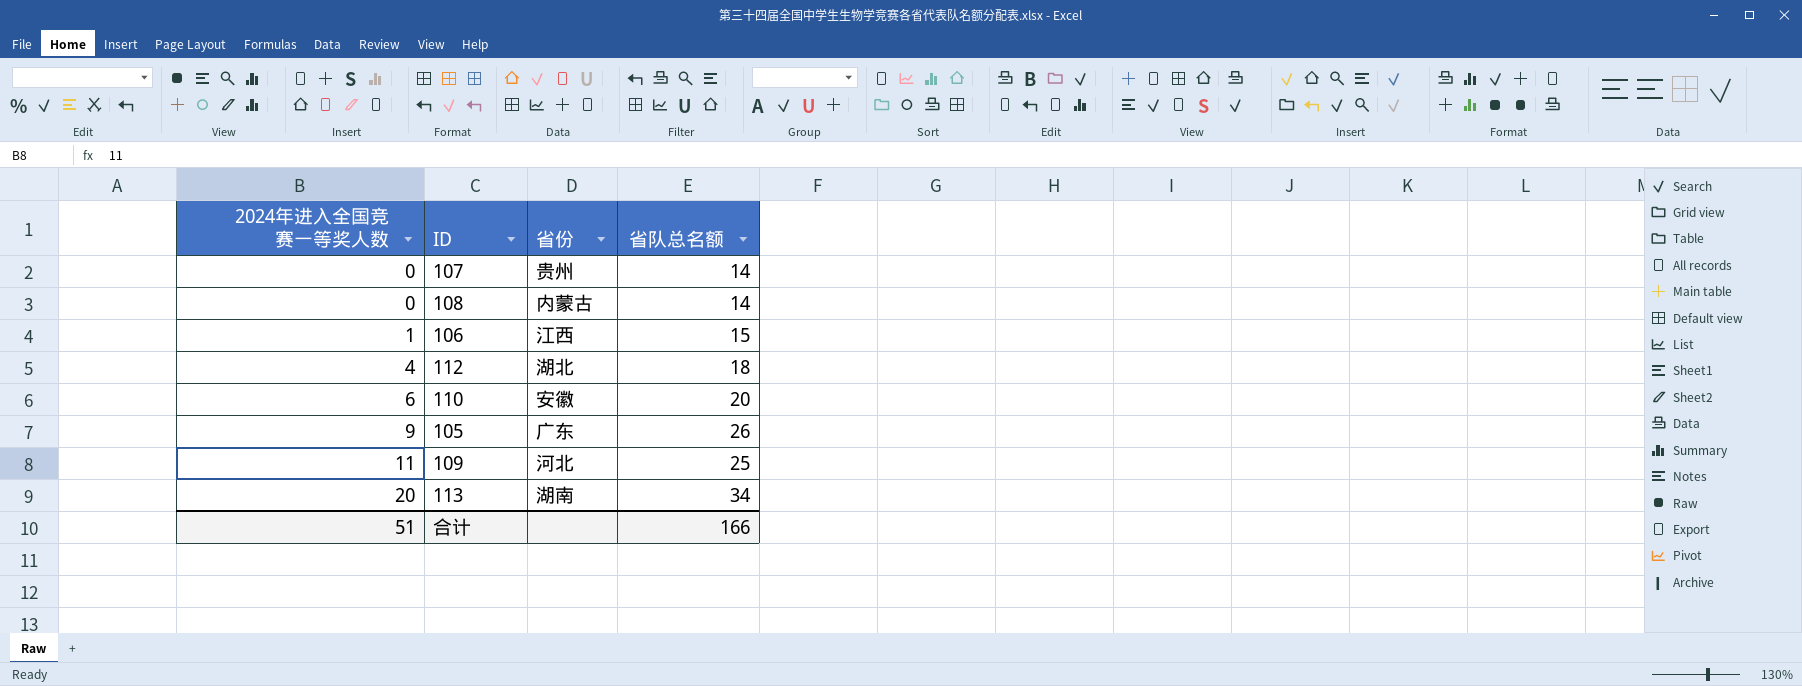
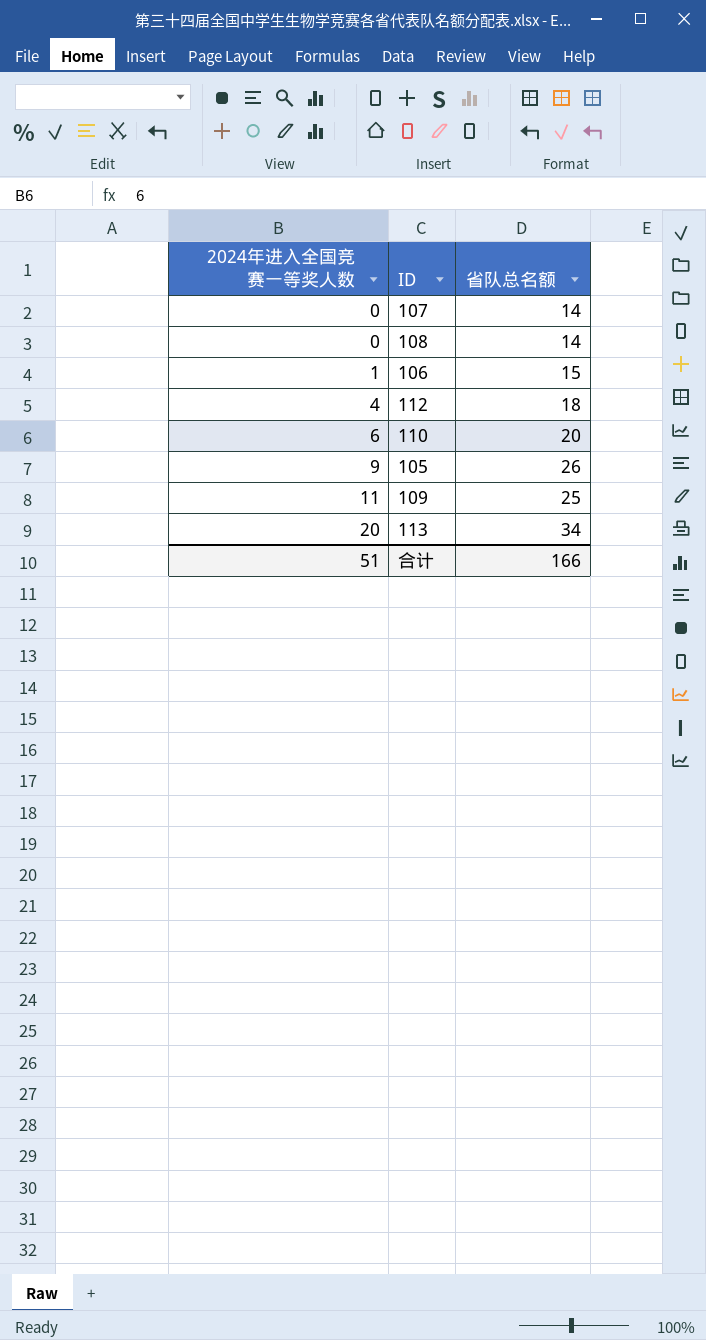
column 省份 | position: 3 -> none

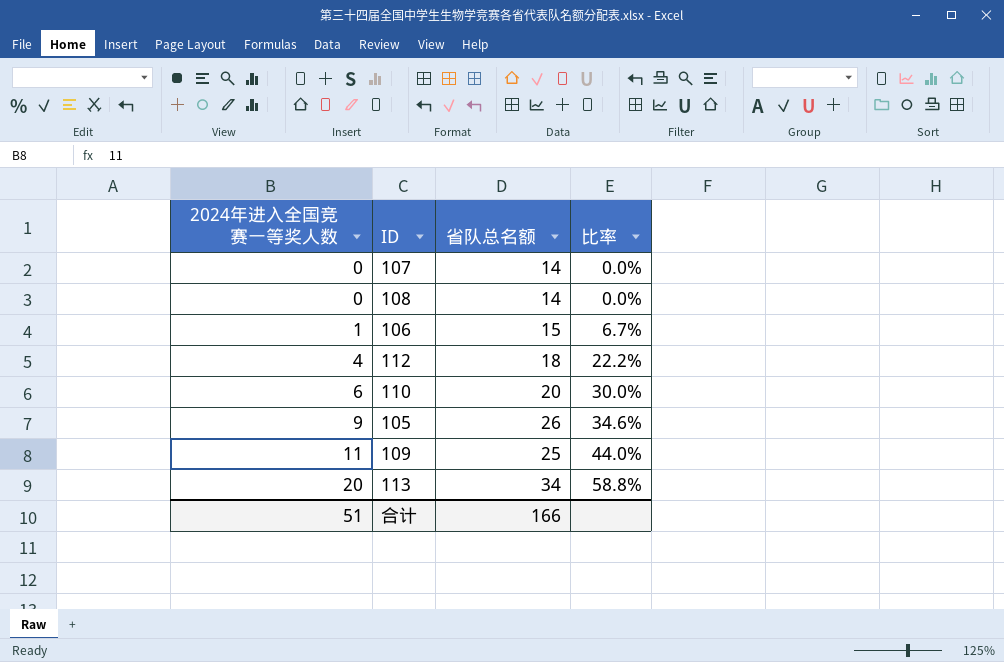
column 比率 | formula: none -> [2024年进入全国竞赛一等奖人数] / [省队总名额]

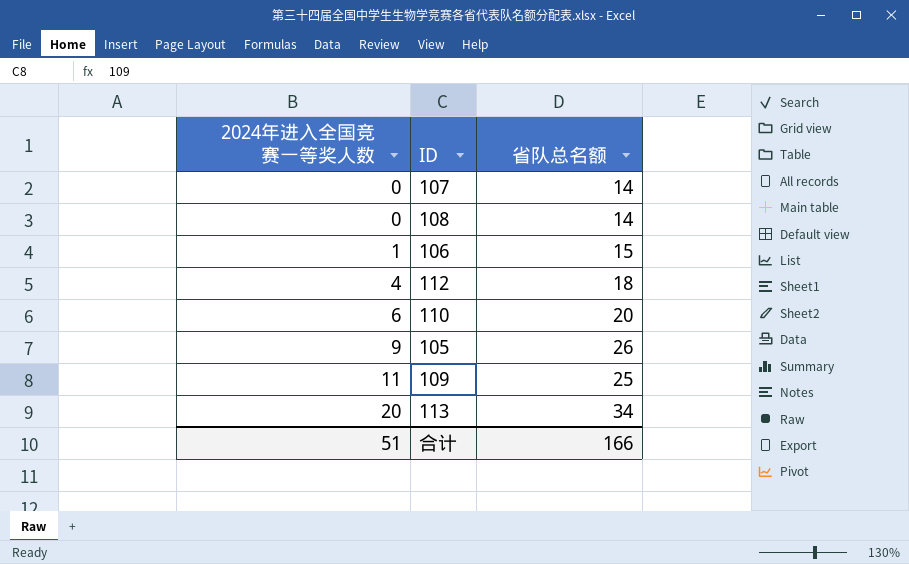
column 比率 | formula: [2024年进入全国竞赛一等奖人数] / [省队总名额] -> none

